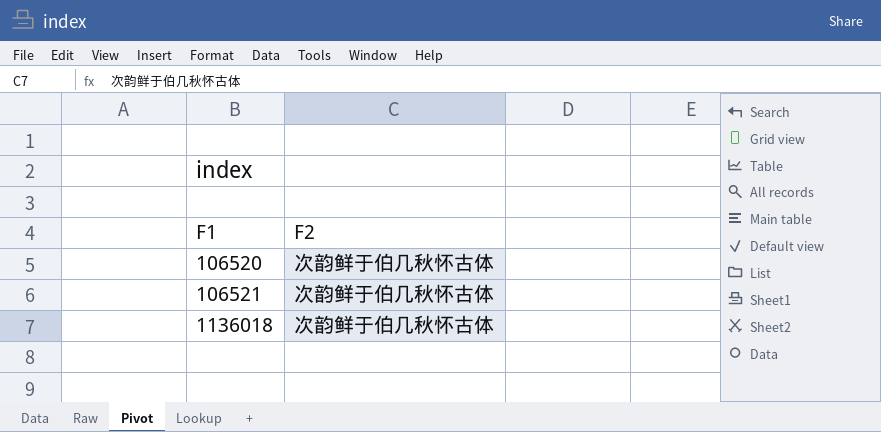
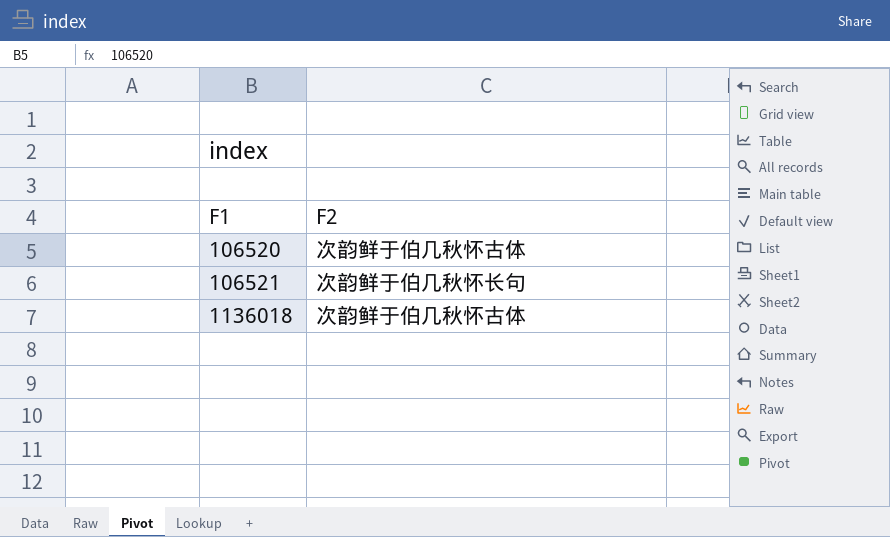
106521 | F2: 次韵鲜于伯几秋怀古体 -> 次韵鲜于伯几秋怀长句

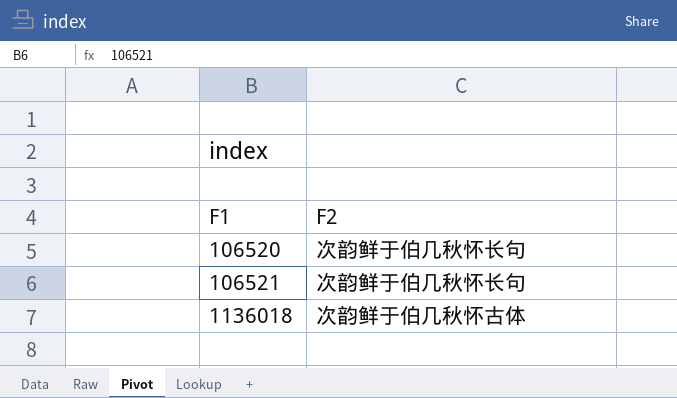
106520 | F2: 次韵鲜于伯几秋怀古体 -> 次韵鲜于伯几秋怀长句

